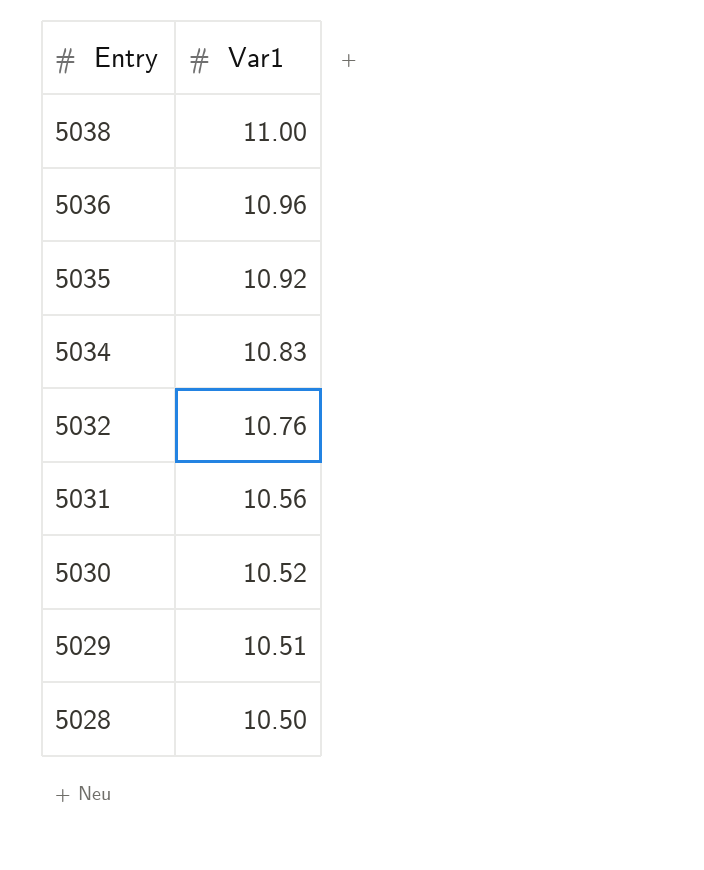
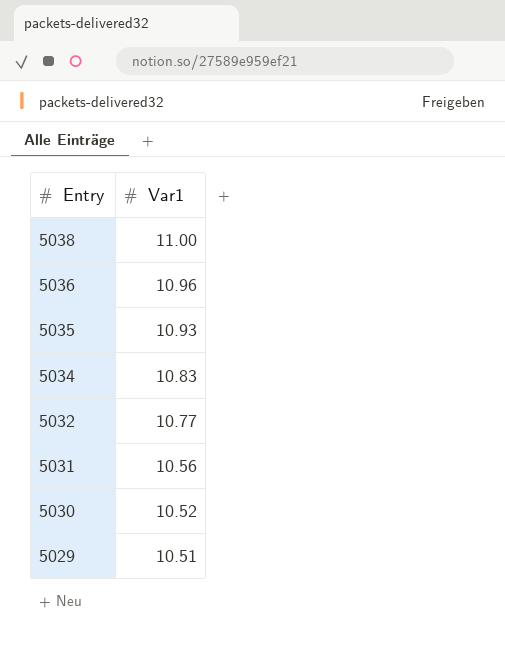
row 5028: 10.50 -> none
5035 | Var1: 10.92 -> 10.93
5032 | Var1: 10.76 -> 10.77

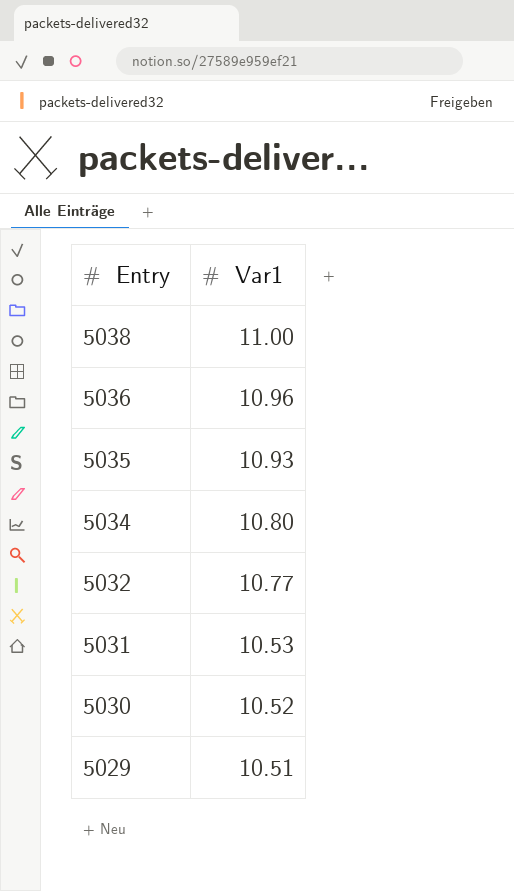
5034 | Var1: 10.83 -> 10.80
5031 | Var1: 10.56 -> 10.53

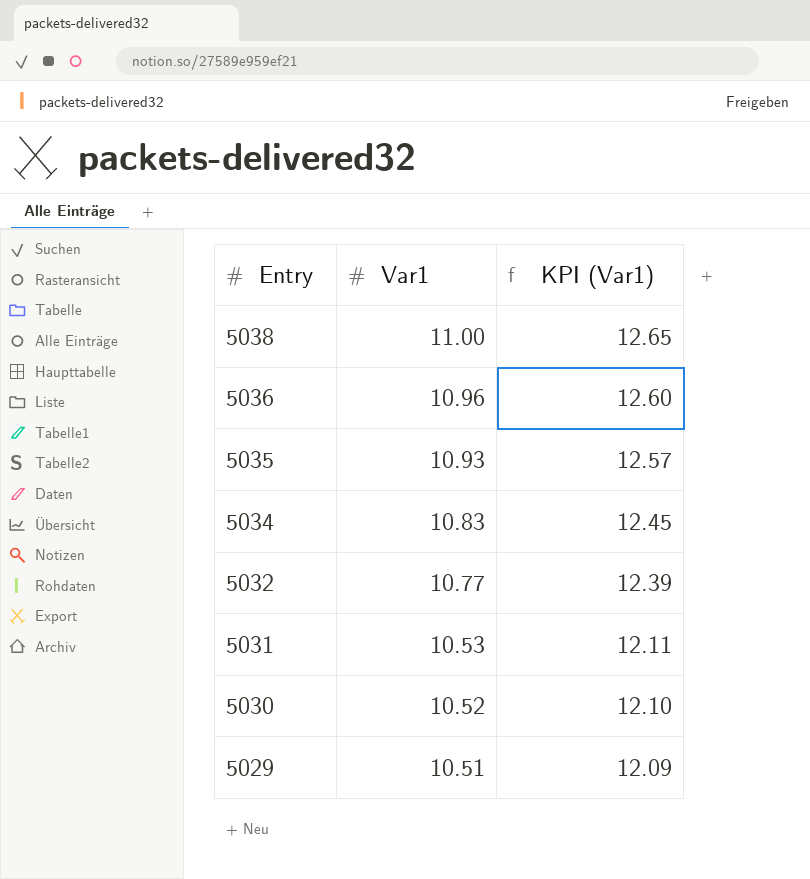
column KPI (Var1) | formula: none -> [Var1] * 1.15
5034 | Var1: 10.80 -> 10.83

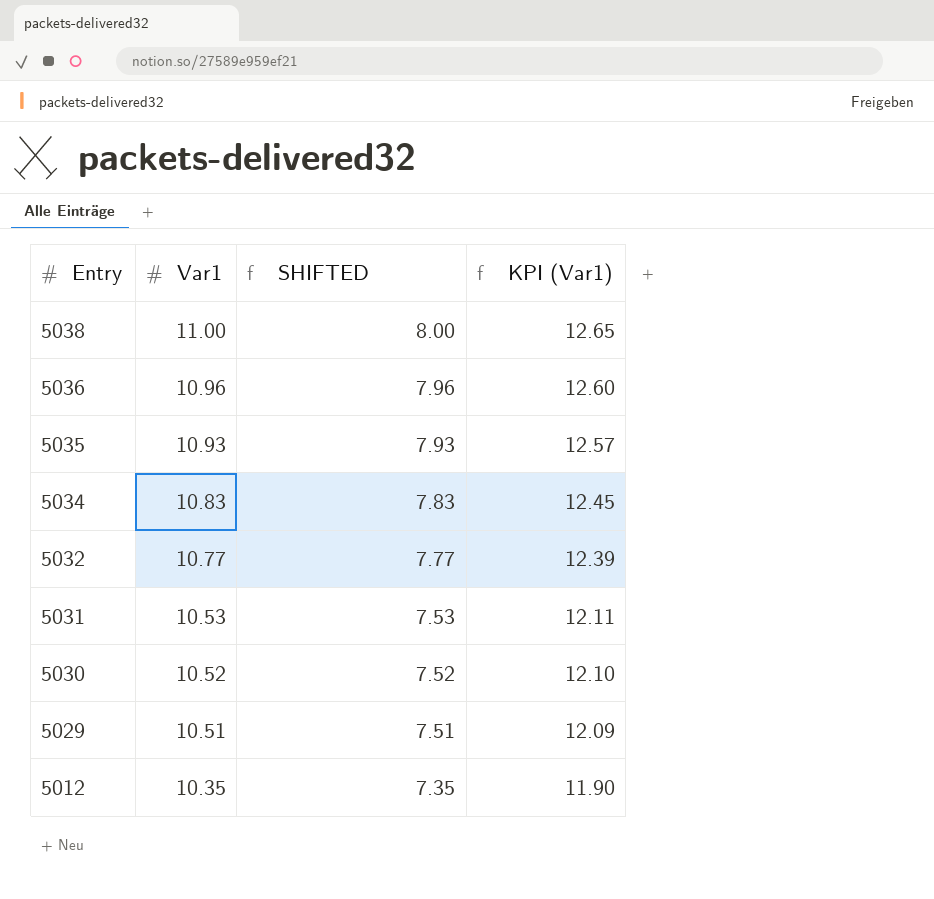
column SHIFTED | formula: none -> [Var1] - 3
row 5012: none -> 10.35 | 7.35 | 11.90

